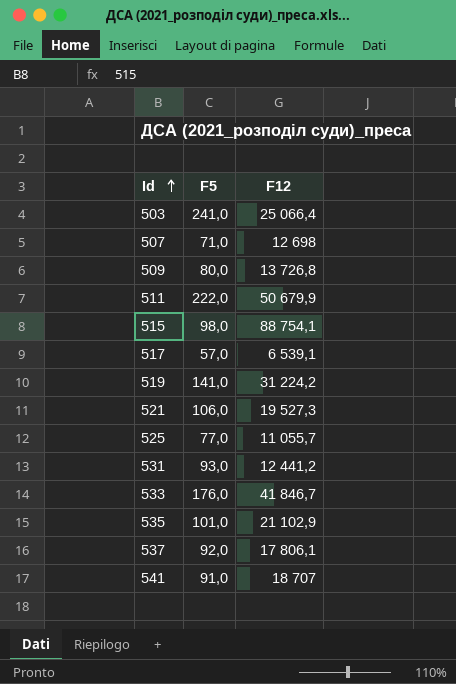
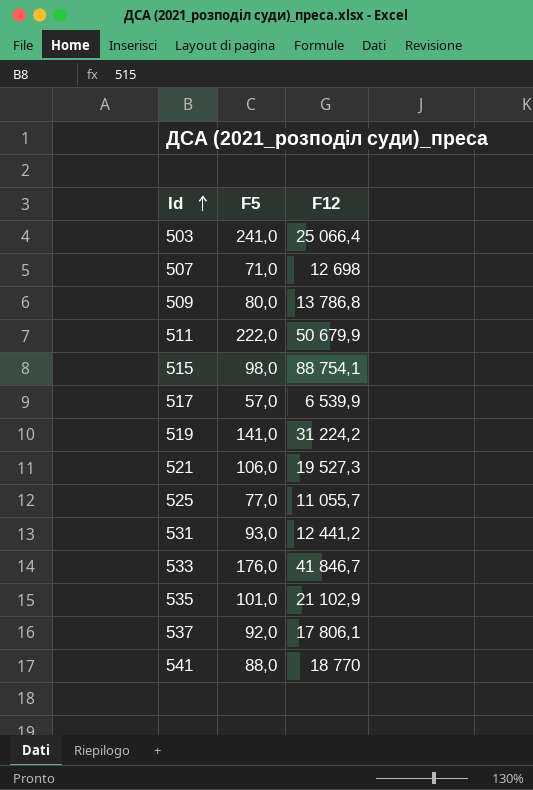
509 | F12: 13 726,8 -> 13 786,8
517 | F12: 6 539,1 -> 6 539,9
541 | F5: 91,0 -> 88,0
541 | F12: 18 707 -> 18 770

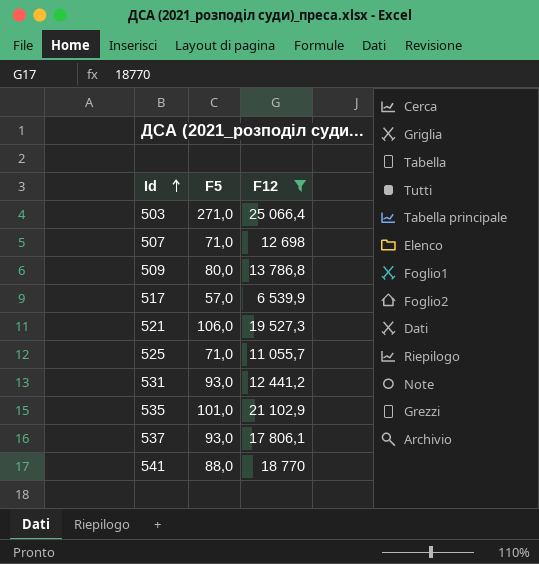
filter: none -> F12 <= 25 066,4
503 | F5: 241,0 -> 271,0
525 | F5: 77,0 -> 71,0
537 | F5: 92,0 -> 93,0

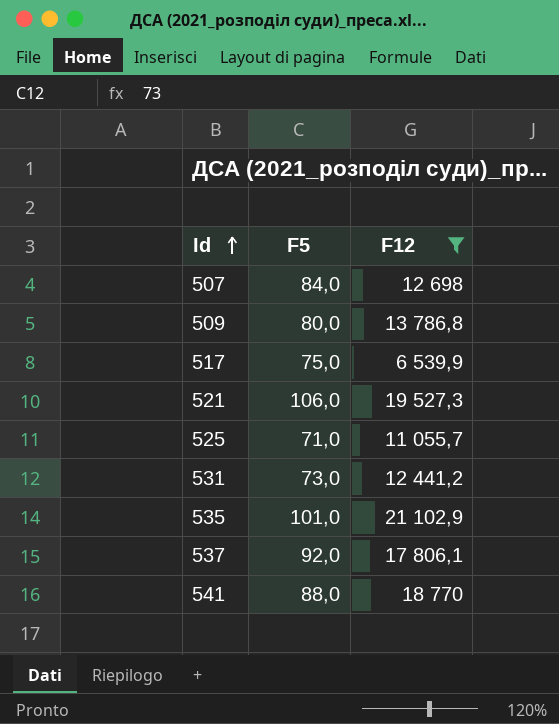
row 503: 271,0 | 25 066,4 -> none
507 | F5: 71,0 -> 84,0
517 | F5: 57,0 -> 75,0
531 | F5: 93,0 -> 73,0
537 | F5: 93,0 -> 92,0

